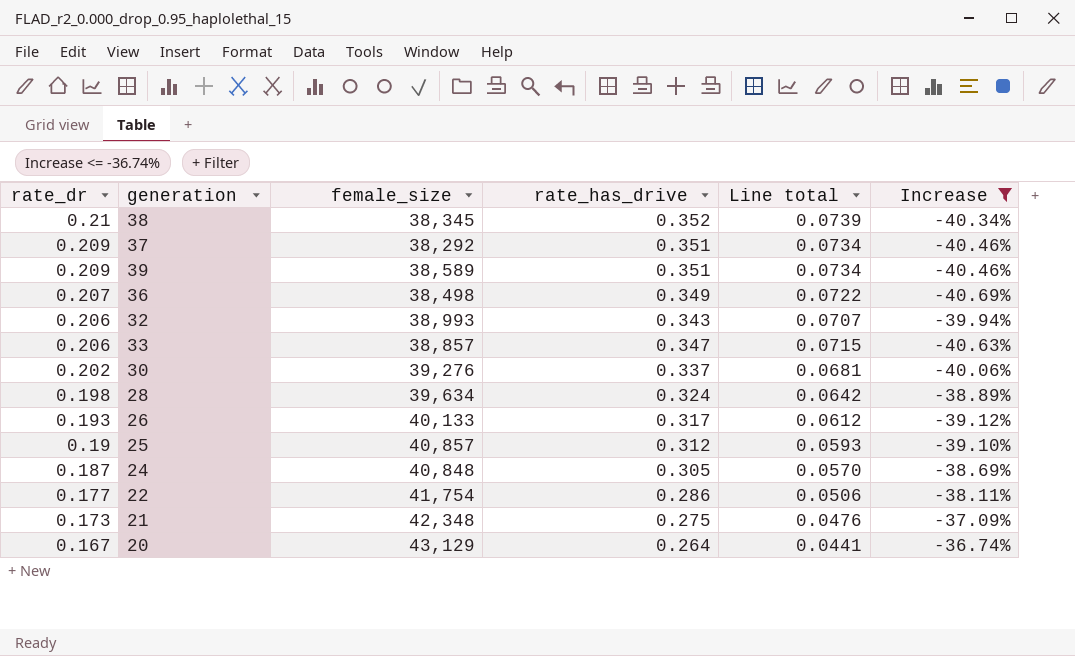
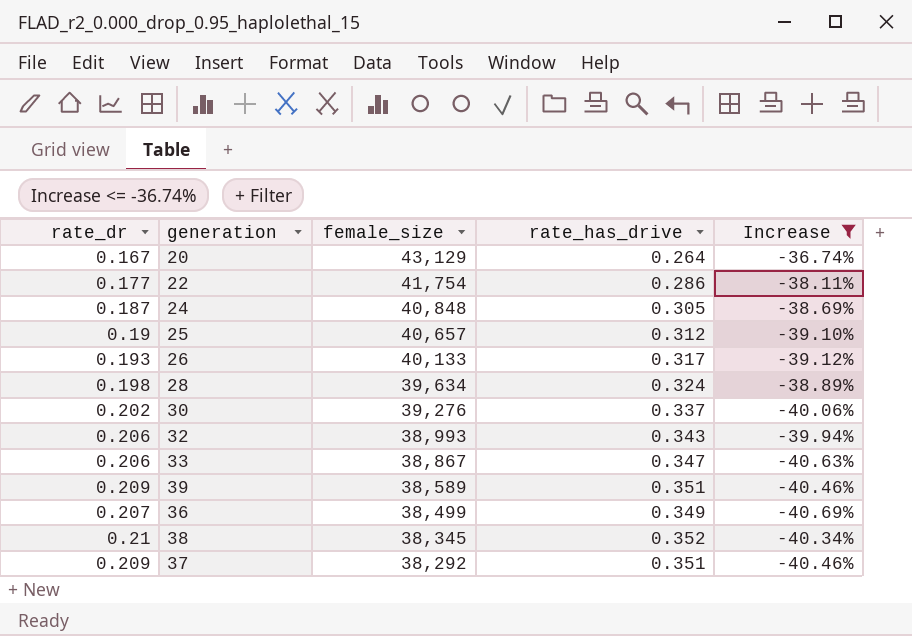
row order: rate_dr descending -> female_size descending
column Line total | formula: [rate_dr] * [rate_has_drive] -> none
row 21: 0.173 | 42,348 | 0.275 | 0.0476 | -37.09% -> none
25 | female_size: 40,857 -> 40,657
33 | female_size: 38,857 -> 38,867
36 | female_size: 38,498 -> 38,499

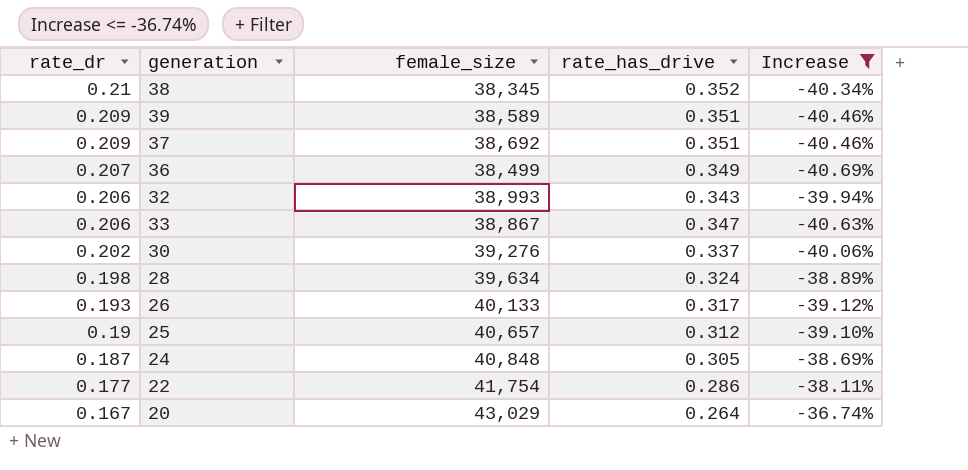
row order: female_size descending -> rate_dr descending
37 | female_size: 38,292 -> 38,692
20 | female_size: 43,129 -> 43,029

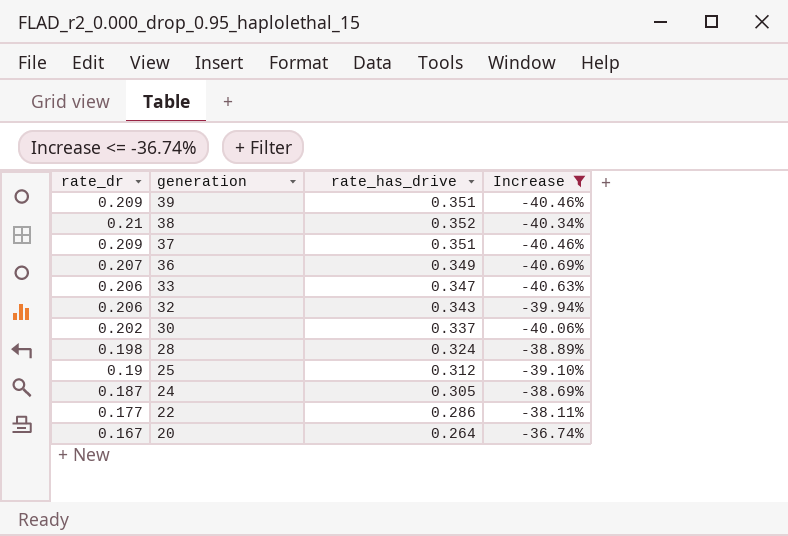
row order: rate_dr descending -> generation descending
column female_size | position: 3 -> none
row 26: 0.193 | 40,133 | 0.317 | -39.12% -> none

